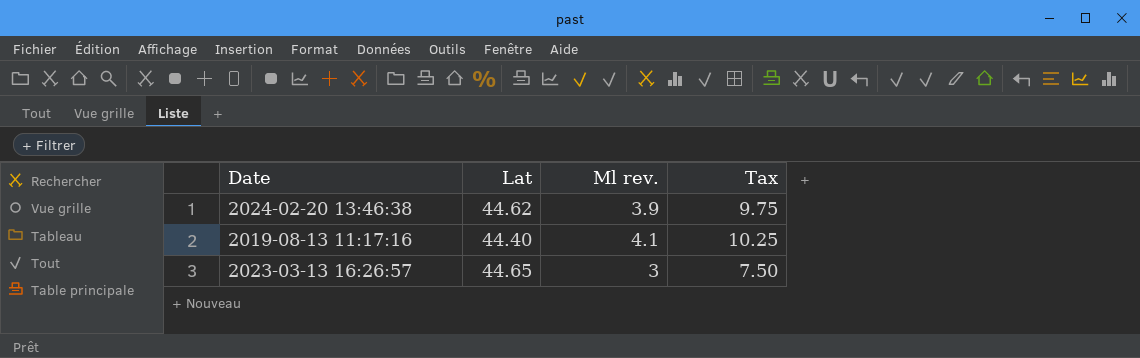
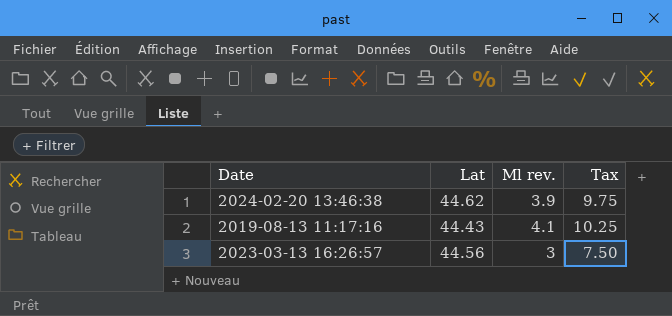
2019-08-13 11:17:16 | Lat: 44.40 -> 44.43
2023-03-13 16:26:57 | Lat: 44.65 -> 44.56

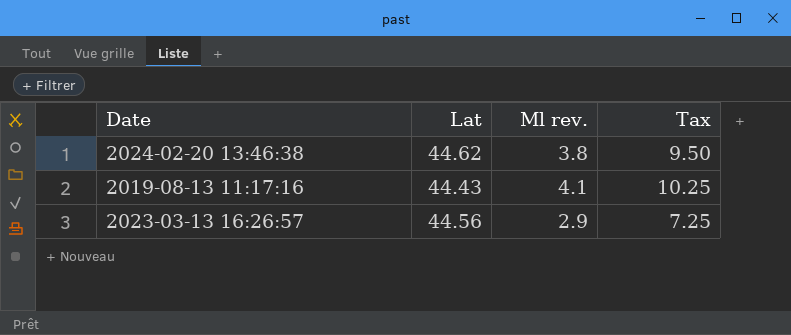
2024-02-20 13:46:38 | Ml rev.: 3.9 -> 3.8
2024-02-20 13:46:38 | Tax: 9.75 -> 9.50
2023-03-13 16:26:57 | Ml rev.: 3 -> 2.9
2023-03-13 16:26:57 | Tax: 7.50 -> 7.25

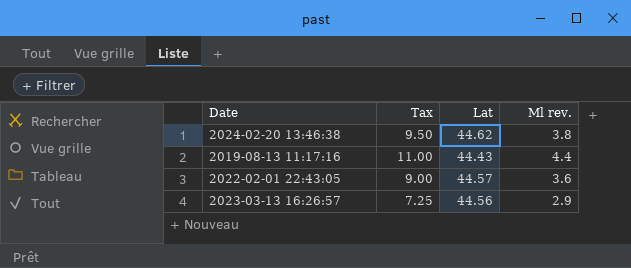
column Tax | position: 4 -> 2
2019-08-13 11:17:16 | Tax: 10.25 -> 11.00
2019-08-13 11:17:16 | Ml rev.: 4.1 -> 4.4
row 2022-02-01 22:43:05: none -> 9.00 | 44.57 | 3.6

